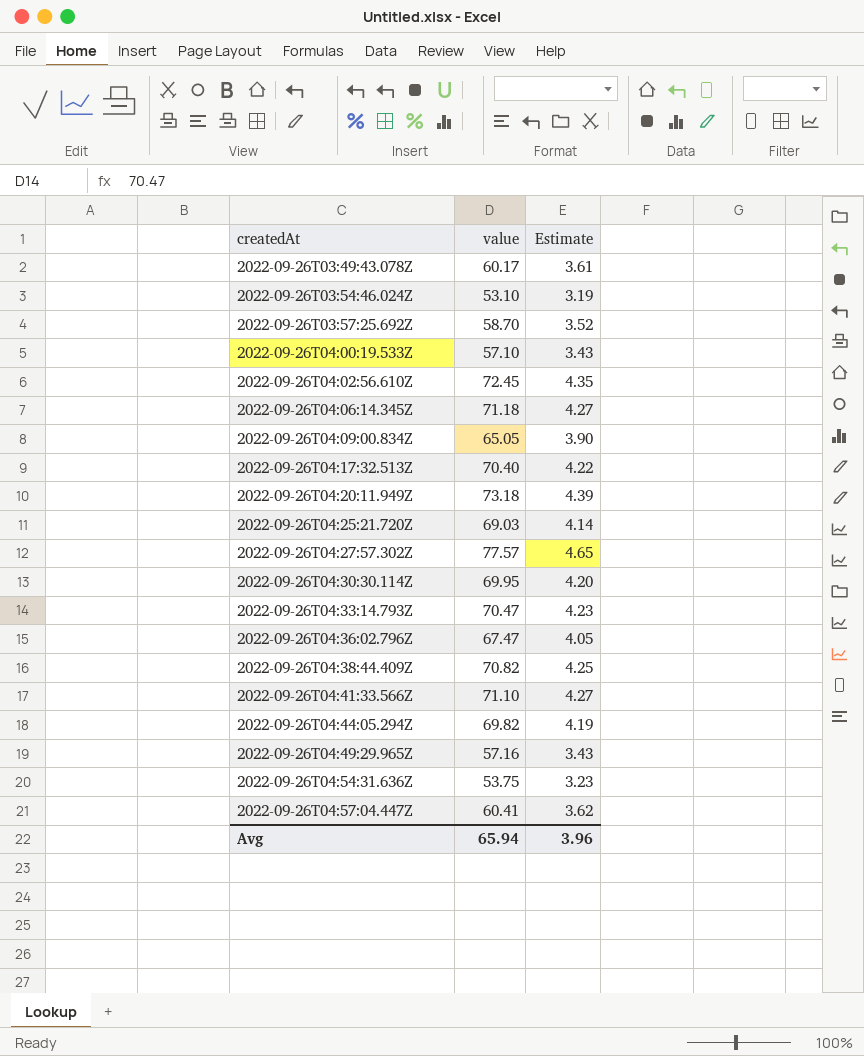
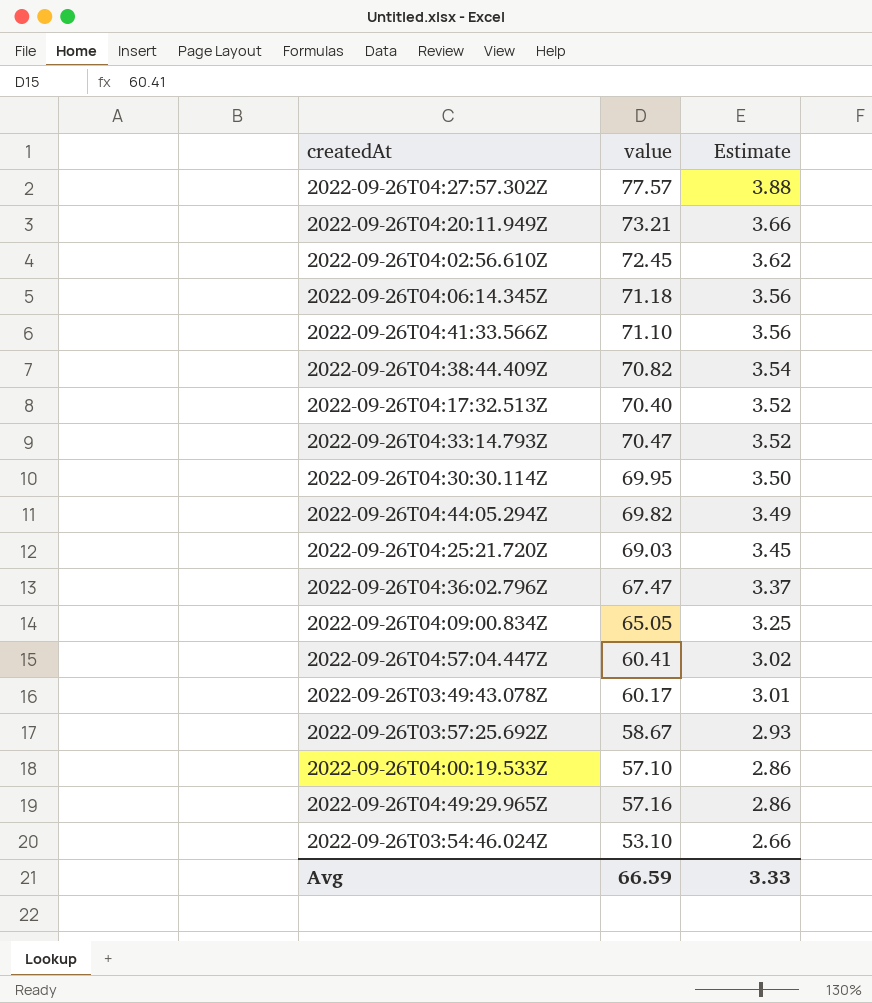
row order: createdAt ascending -> Estimate descending
column Estimate | formula: [value] * 0.06 -> [value] * 0.05
row 2022-09-26T04:54:31.636Z: 53.75 | 3.23 -> none
2022-09-26T04:20:11.949Z | value: 73.18 -> 73.21
2022-09-26T03:57:25.692Z | value: 58.70 -> 58.67
Avg | value: 65.94 -> 66.59
Avg | Estimate: 3.96 -> 3.33

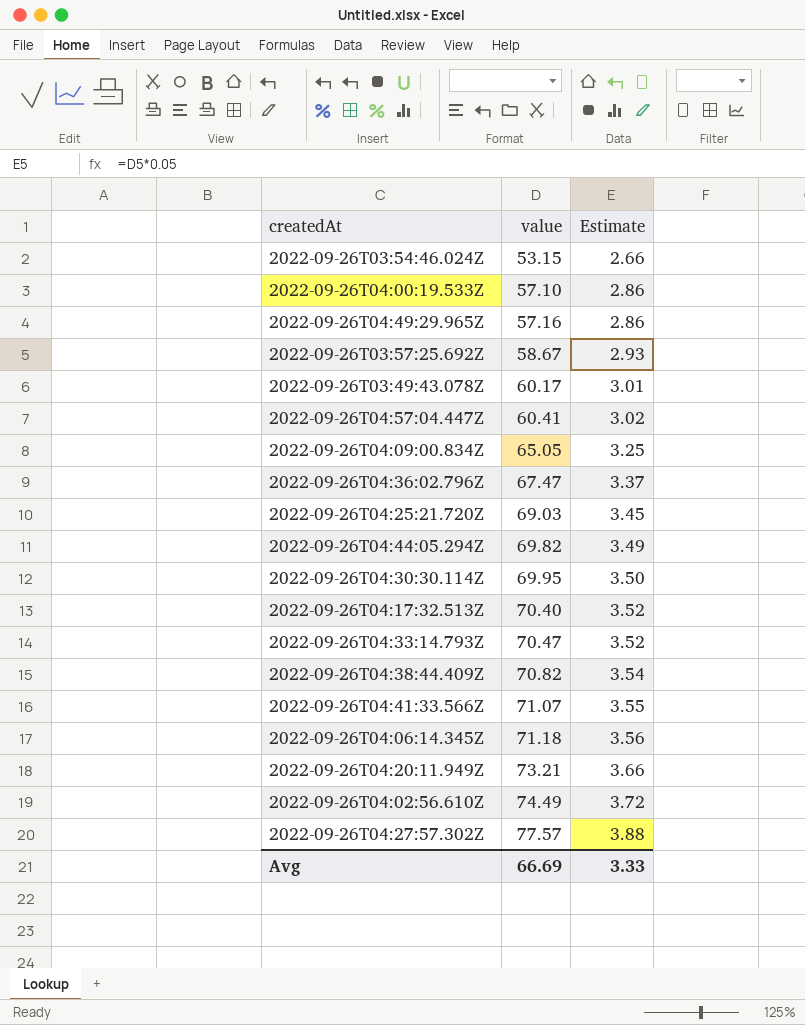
row order: Estimate descending -> value ascending
2022-09-26T03:54:46.024Z | value: 53.10 -> 53.15
2022-09-26T04:41:33.566Z | value: 71.10 -> 71.07
2022-09-26T04:41:33.566Z | Estimate: 3.56 -> 3.55
2022-09-26T04:02:56.610Z | value: 72.45 -> 74.49
2022-09-26T04:02:56.610Z | Estimate: 3.62 -> 3.72
Avg | value: 66.59 -> 66.69

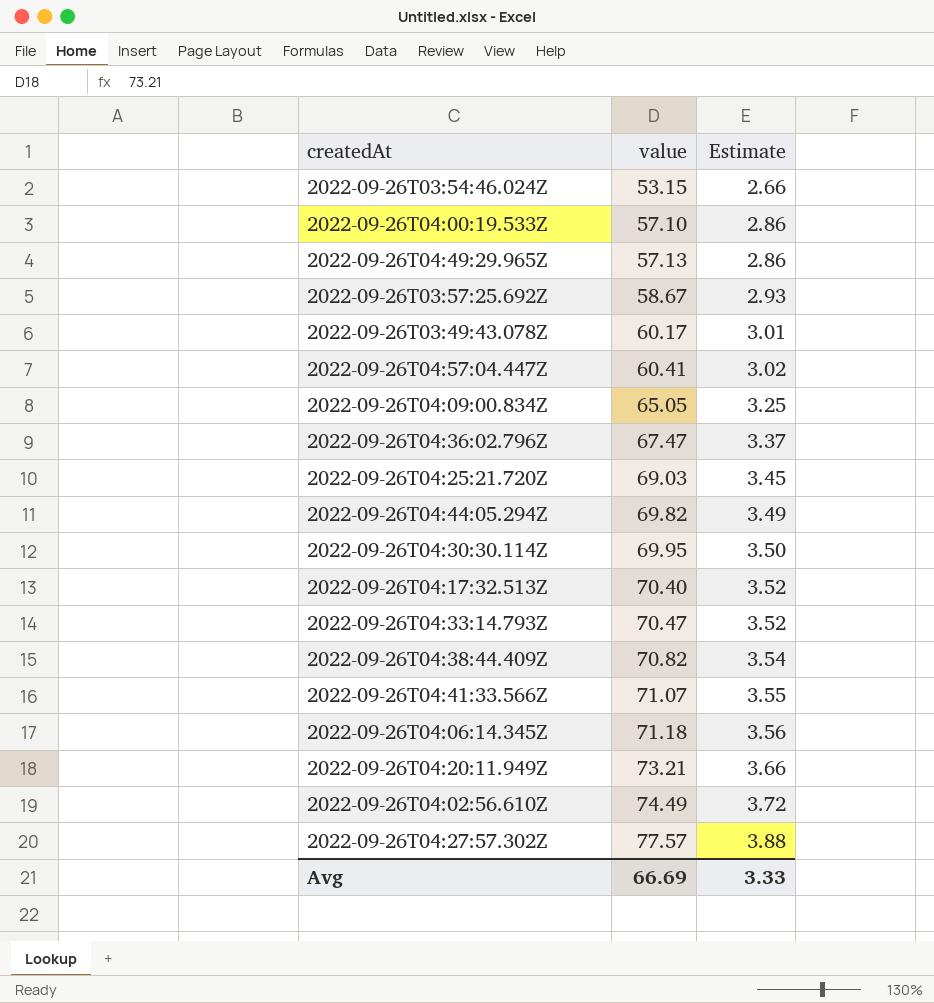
2022-09-26T04:49:29.965Z | value: 57.16 -> 57.13

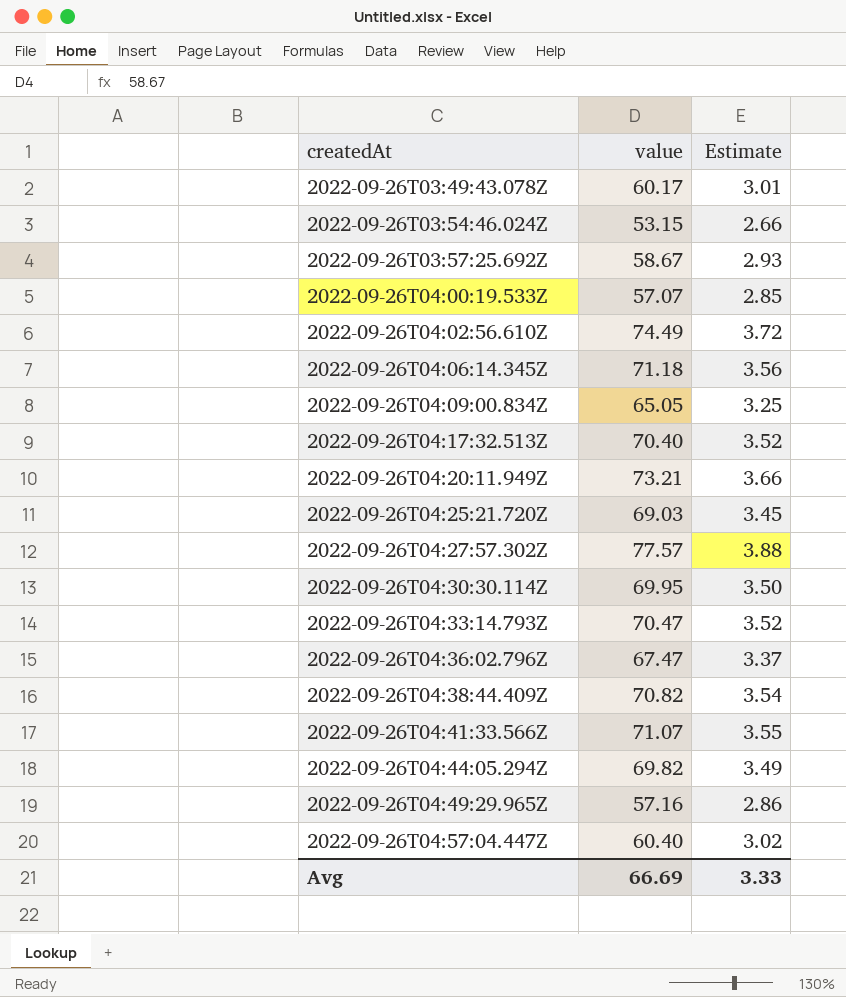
row order: value ascending -> createdAt ascending
2022-09-26T04:00:19.533Z | value: 57.10 -> 57.07
2022-09-26T04:00:19.533Z | Estimate: 2.86 -> 2.85
2022-09-26T04:49:29.965Z | value: 57.13 -> 57.16
2022-09-26T04:57:04.447Z | value: 60.41 -> 60.40

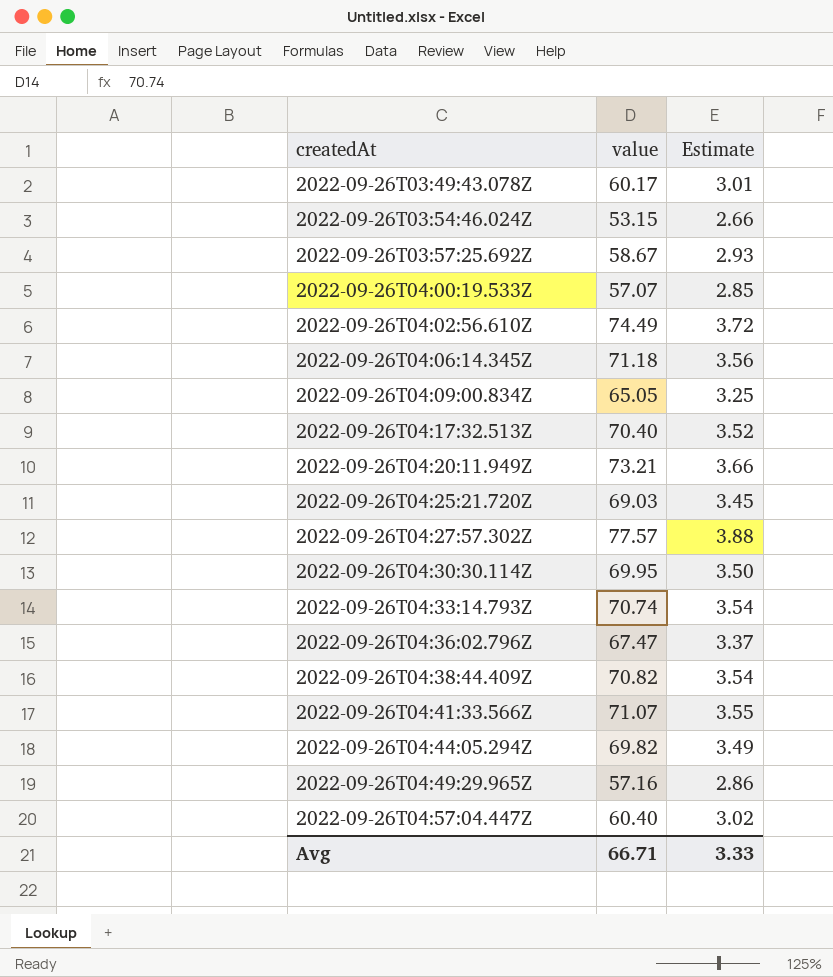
2022-09-26T04:33:14.793Z | value: 70.47 -> 70.74
2022-09-26T04:33:14.793Z | Estimate: 3.52 -> 3.54
Avg | value: 66.69 -> 66.71

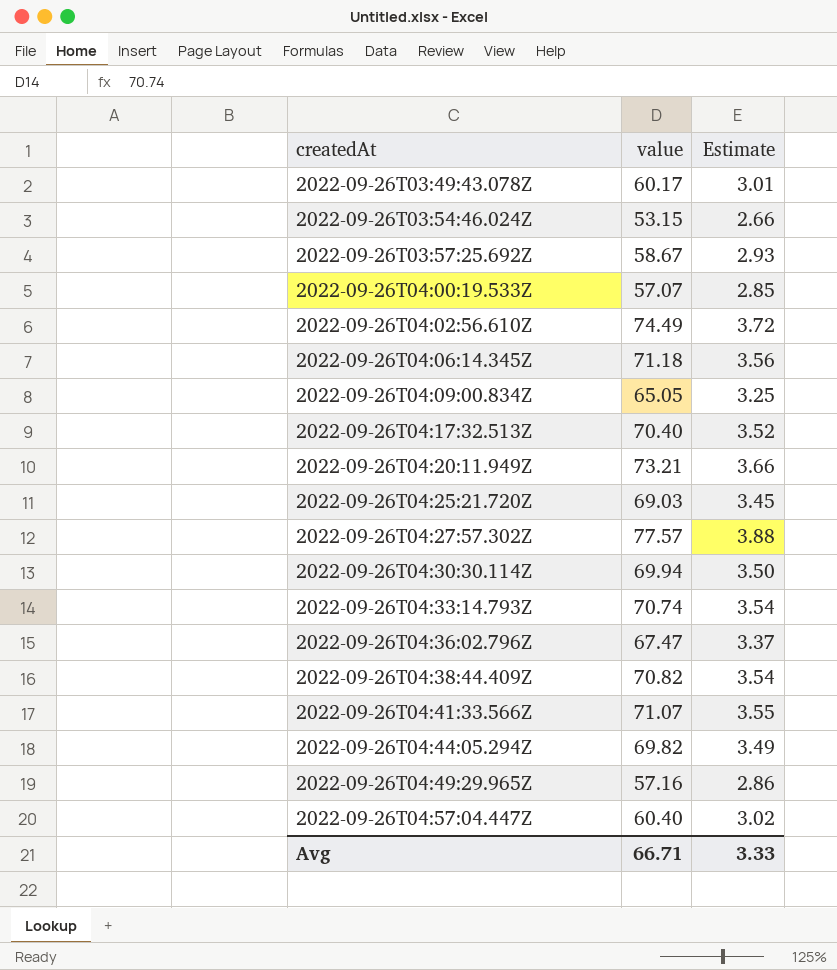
2022-09-26T04:30:30.114Z | value: 69.95 -> 69.94

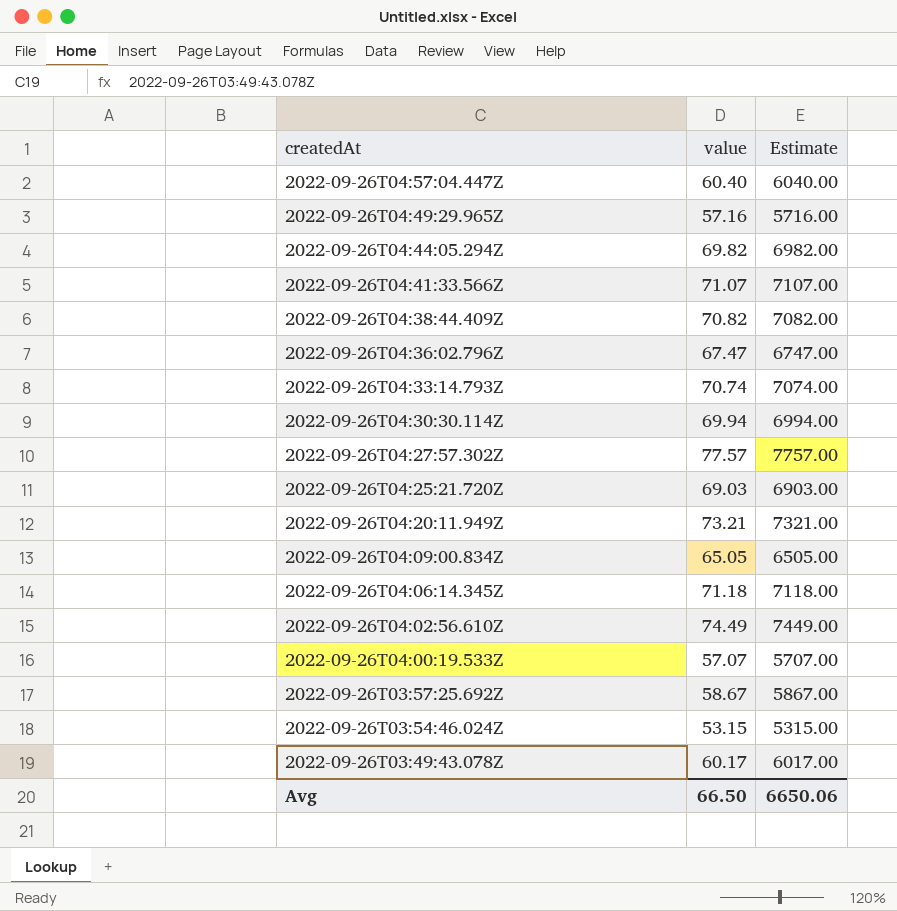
row order: createdAt ascending -> createdAt descending
column Estimate | formula: [value] * 0.05 -> [value] * 100
row 2022-09-26T04:17:32.513Z: 70.40 | 3.52 -> none
Avg | value: 66.71 -> 66.50
Avg | Estimate: 3.33 -> 6650.06

